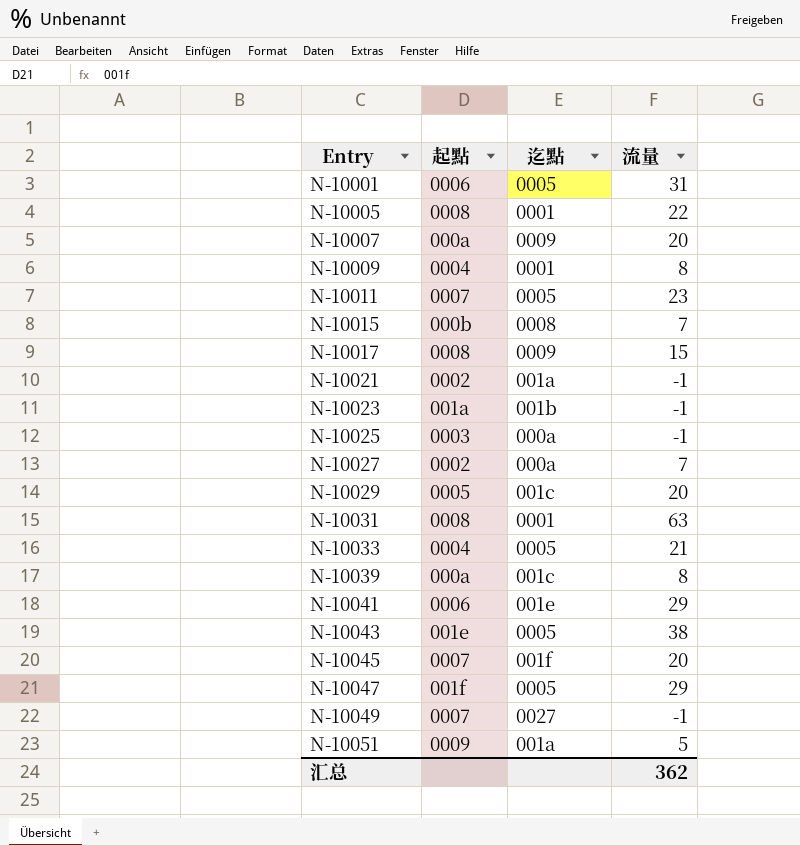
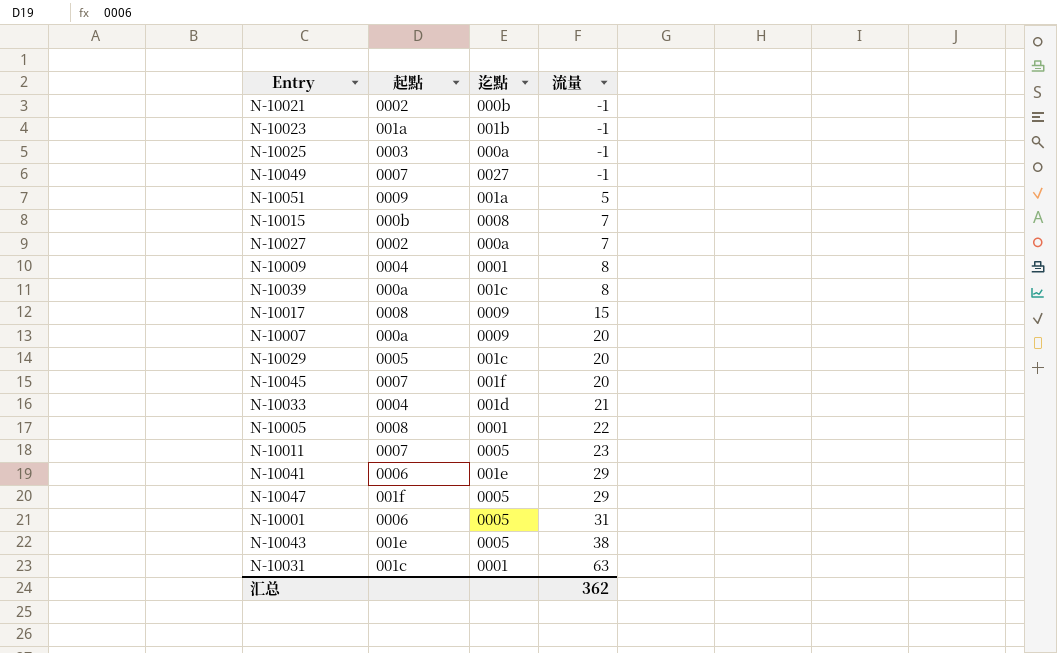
row order: Entry ascending -> 流量 ascending
N-10021 | 迄點: 001a -> 000b
N-10033 | 迄點: 0005 -> 001d
N-10031 | 起點: 0008 -> 001c

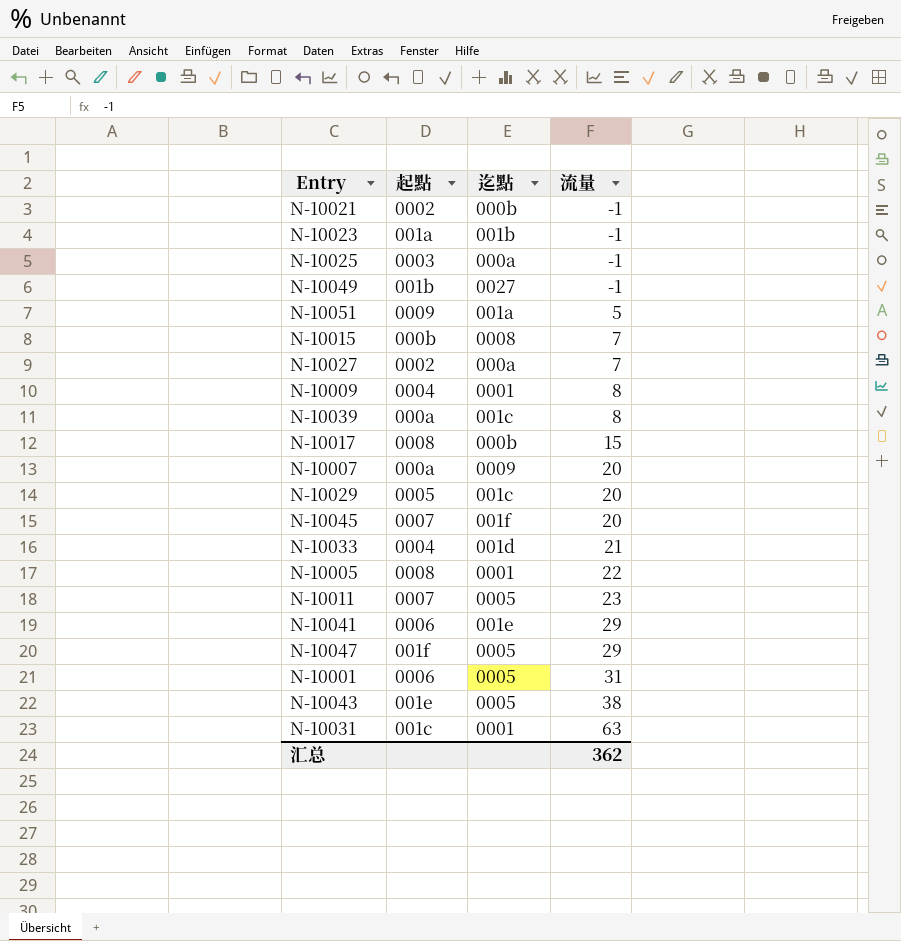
N-10049 | 起點: 0007 -> 001b
N-10017 | 迄點: 0009 -> 000b

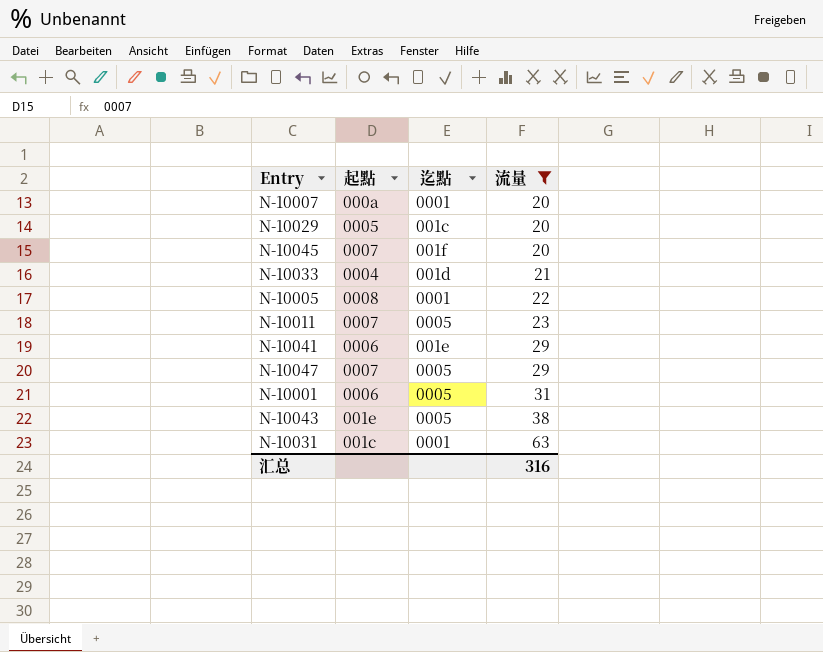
filter: none -> 流量 >= 20
N-10007 | 迄點: 0009 -> 0001
N-10047 | 起點: 001f -> 0007
汇总 | 流量: 362 -> 316

